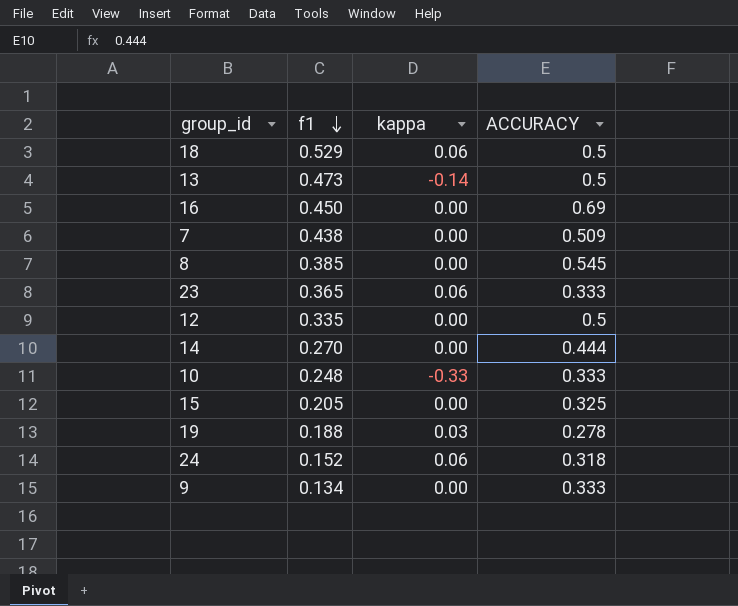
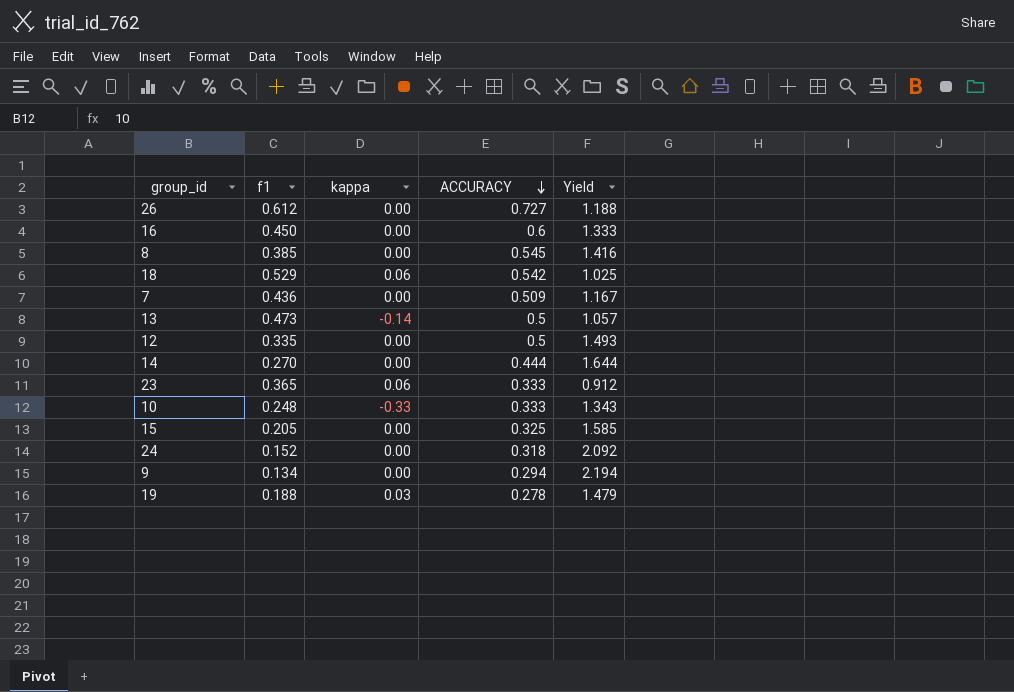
row order: f1 descending -> ACCURACY descending
column Yield | formula: none -> [ACCURACY] / [f1]
row 26: none -> 0.612 | 0.00 | 0.727 | 1.188
16 | ACCURACY: 0.69 -> 0.6
18 | ACCURACY: 0.5 -> 0.542
7 | f1: 0.438 -> 0.436
24 | kappa: 0.06 -> 0.00
9 | ACCURACY: 0.333 -> 0.294

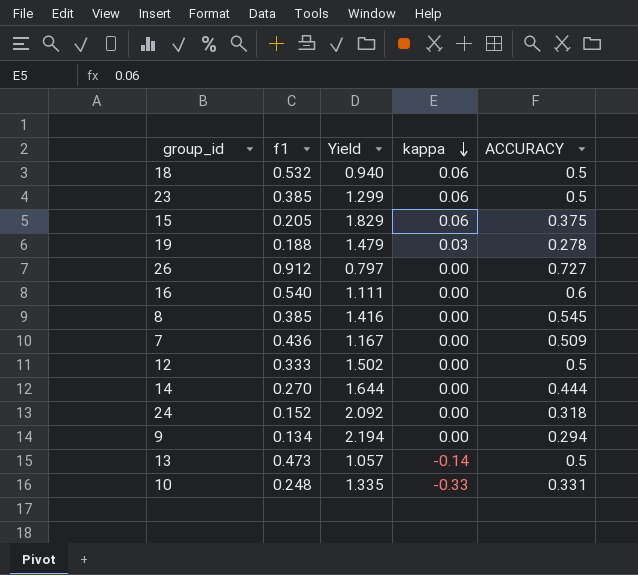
row order: ACCURACY descending -> kappa descending
column Yield | position: 5 -> 3
18 | f1: 0.529 -> 0.532
18 | Yield: 1.025 -> 0.940
18 | ACCURACY: 0.542 -> 0.5
23 | f1: 0.365 -> 0.385
23 | Yield: 0.912 -> 1.299
23 | ACCURACY: 0.333 -> 0.5
15 | Yield: 1.585 -> 1.829
15 | kappa: 0.00 -> 0.06
15 | ACCURACY: 0.325 -> 0.375
26 | f1: 0.612 -> 0.912
26 | Yield: 1.188 -> 0.797
16 | f1: 0.450 -> 0.540
16 | Yield: 1.333 -> 1.111
12 | f1: 0.335 -> 0.333
12 | Yield: 1.493 -> 1.502
10 | Yield: 1.343 -> 1.335
10 | ACCURACY: 0.333 -> 0.331

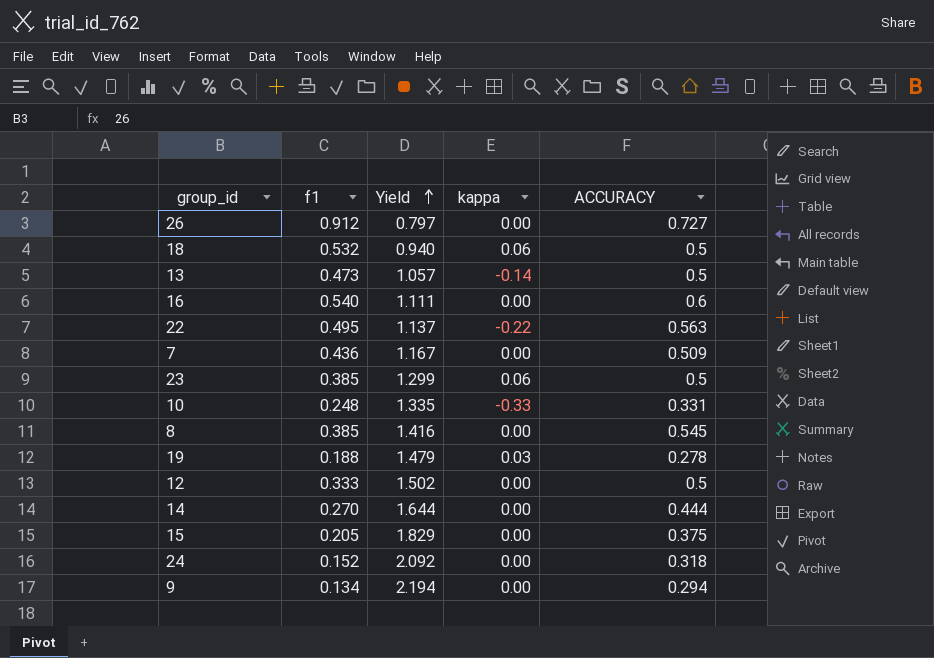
row order: kappa descending -> Yield ascending
row 22: none -> 0.495 | 1.137 | -0.22 | 0.563
15 | kappa: 0.06 -> 0.00

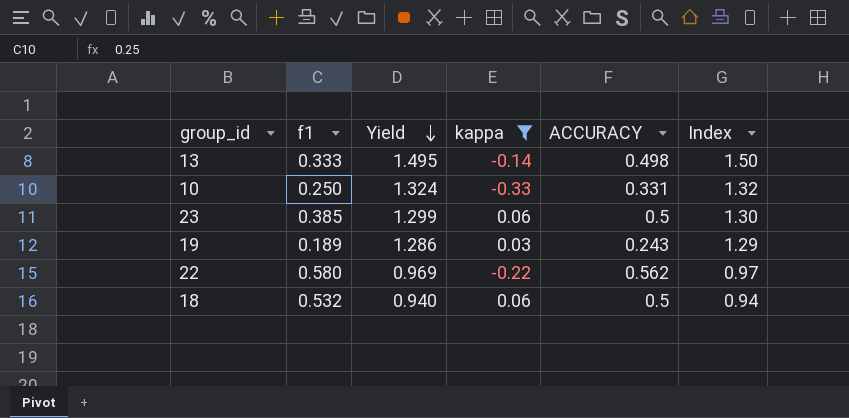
filter: none -> kappa != 0.00
row order: Yield ascending -> Yield descending
column Index | formula: none -> [ACCURACY] / [f1]
13 | f1: 0.473 -> 0.333
13 | Yield: 1.057 -> 1.495
13 | ACCURACY: 0.5 -> 0.498
10 | f1: 0.248 -> 0.250
10 | Yield: 1.335 -> 1.324
19 | f1: 0.188 -> 0.189
19 | Yield: 1.479 -> 1.286
19 | ACCURACY: 0.278 -> 0.243
22 | f1: 0.495 -> 0.580
22 | Yield: 1.137 -> 0.969
22 | ACCURACY: 0.563 -> 0.562

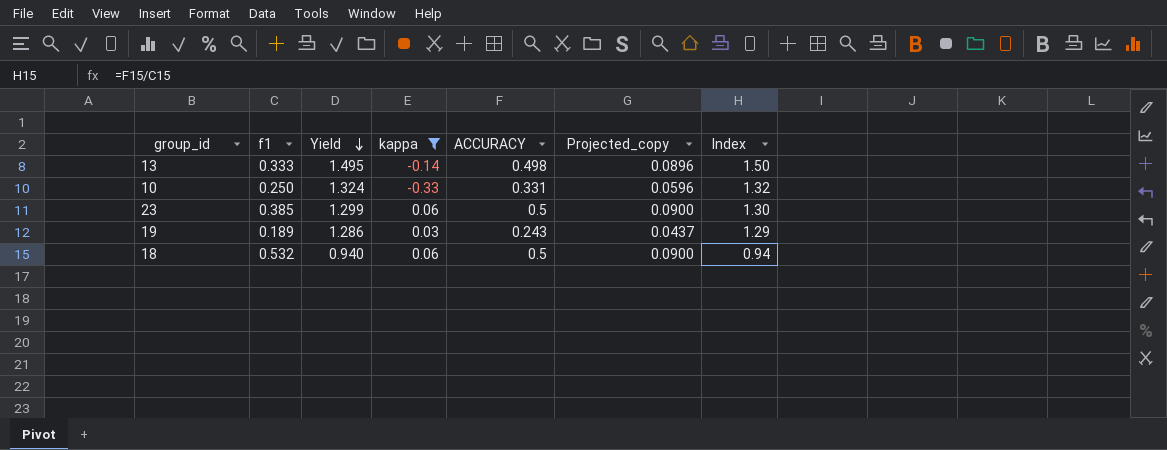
column Projected_copy | formula: none -> [ACCURACY] * 0.18
row 22: 0.580 | 0.969 | -0.22 | 0.562 | 0.97 -> none

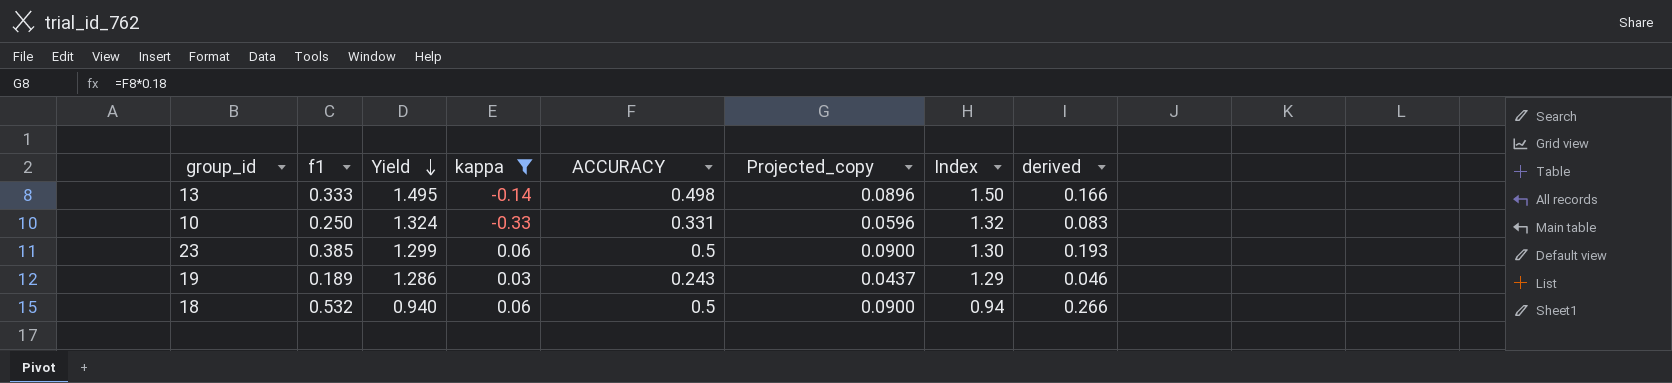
column derived | formula: none -> [f1] * [ACCURACY]

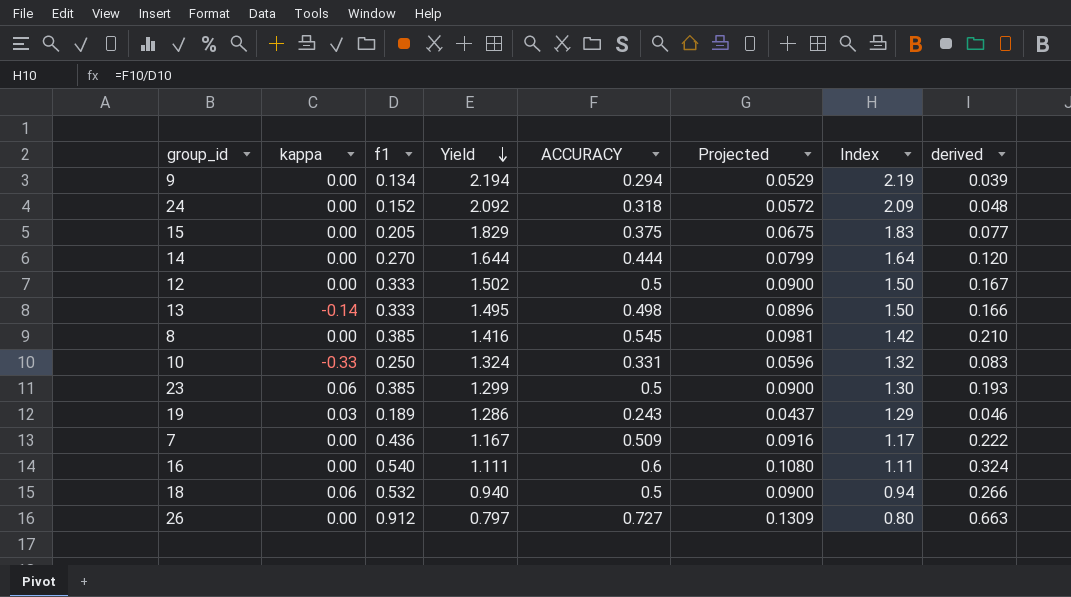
filter: kappa != 0.00 -> none
column kappa | position: 4 -> 2
column name: Projected_copy -> Projected

